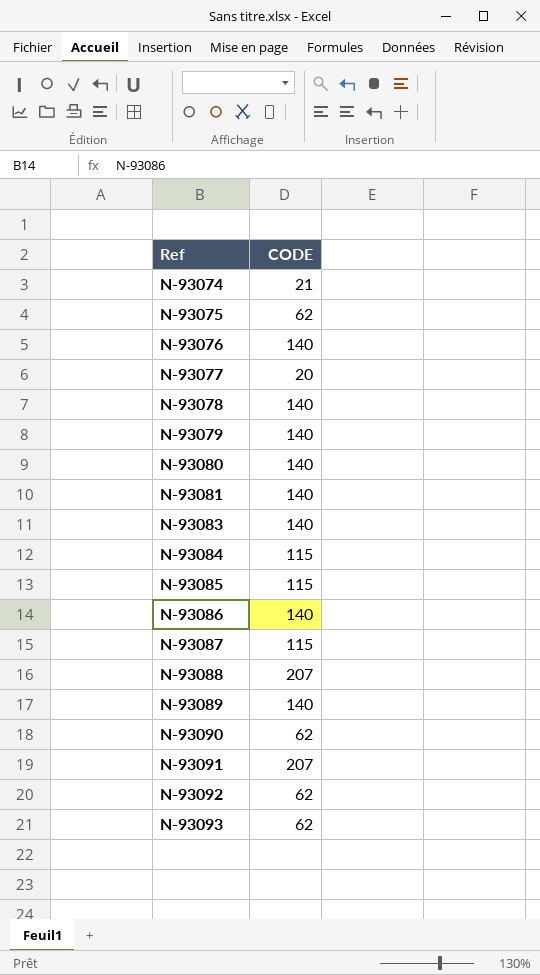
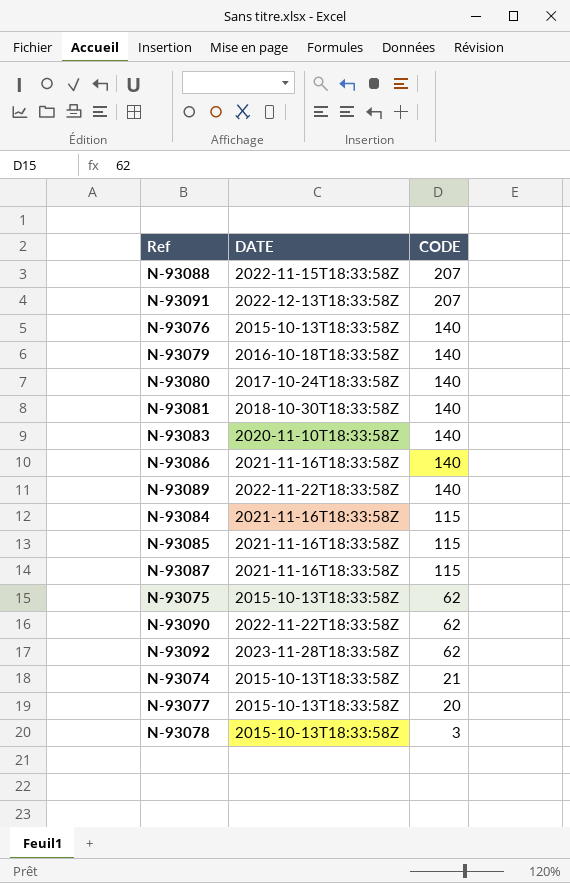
row order: Ref ascending -> CODE descending
column DATE | position: none -> 2
row N-93093: 62 -> none
N-93078 | CODE: 140 -> 3

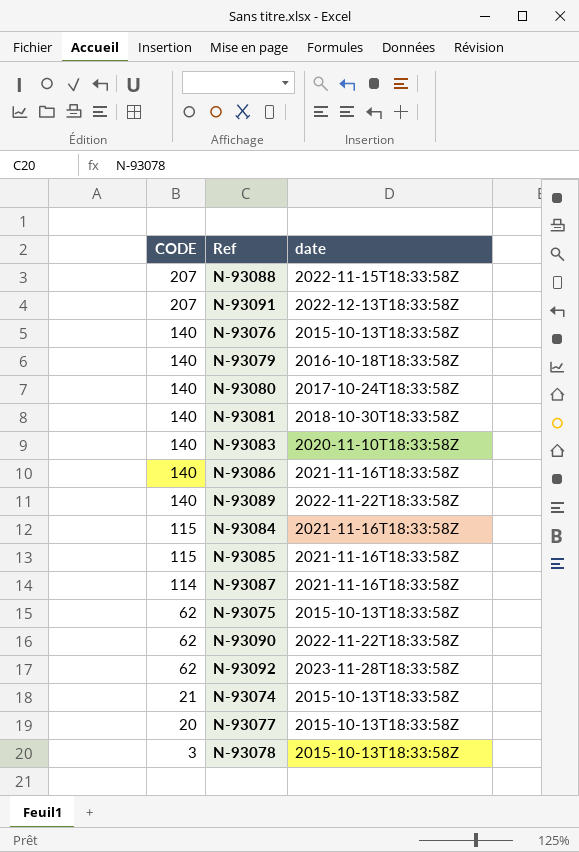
column CODE | position: 3 -> 1
column name: DATE -> date
N-93087 | CODE: 115 -> 114

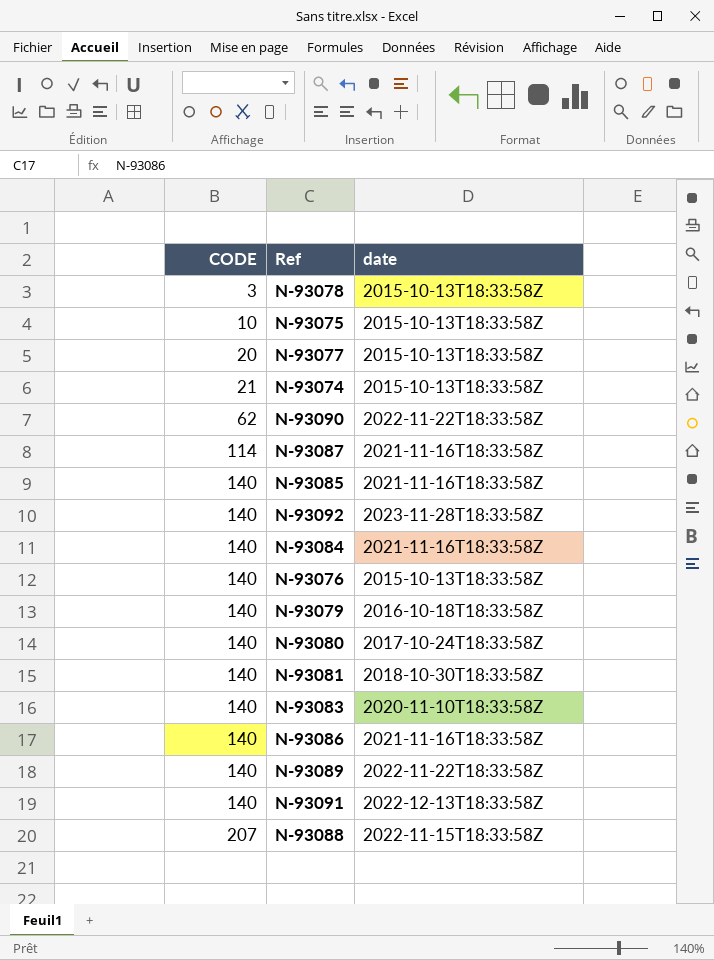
row order: CODE descending -> CODE ascending
N-93075 | CODE: 62 -> 10
N-93085 | CODE: 115 -> 140
N-93092 | CODE: 62 -> 140
N-93084 | CODE: 115 -> 140
N-93091 | CODE: 207 -> 140

